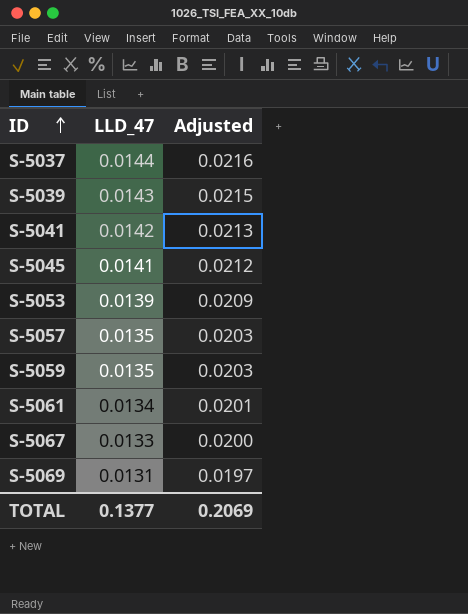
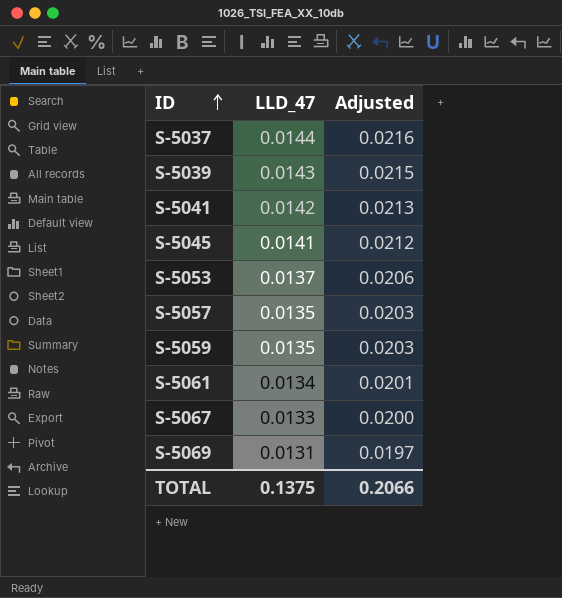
S-5053 | LLD_47: 0.0139 -> 0.0137
S-5053 | Adjusted: 0.0209 -> 0.0206
TOTAL | LLD_47: 0.1377 -> 0.1375
TOTAL | Adjusted: 0.2069 -> 0.2066

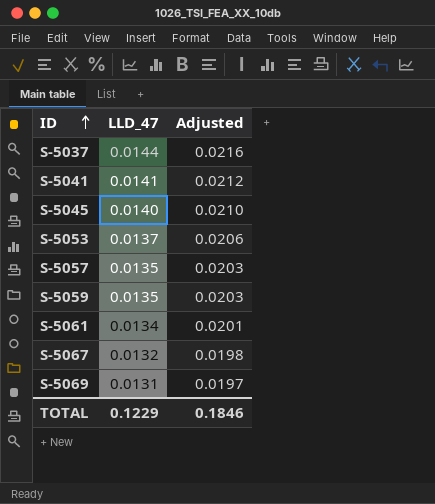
row S-5039: 0.0143 | 0.0215 -> none
S-5041 | LLD_47: 0.0142 -> 0.0141
S-5041 | Adjusted: 0.0213 -> 0.0212
S-5045 | LLD_47: 0.0141 -> 0.0140
S-5045 | Adjusted: 0.0212 -> 0.0210
S-5067 | LLD_47: 0.0133 -> 0.0132
S-5067 | Adjusted: 0.0200 -> 0.0198
TOTAL | LLD_47: 0.1375 -> 0.1229
TOTAL | Adjusted: 0.2066 -> 0.1846

